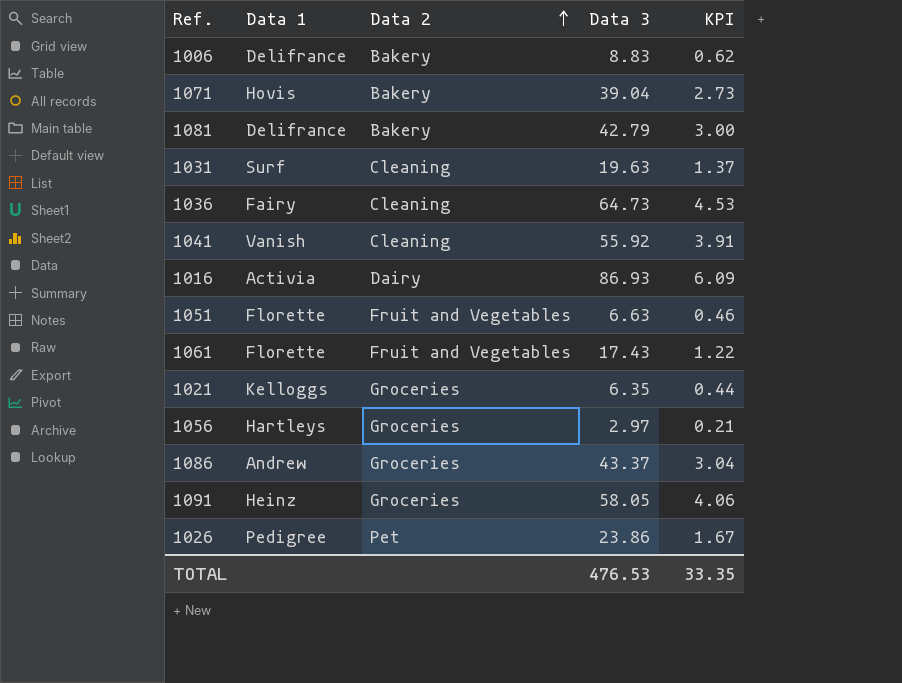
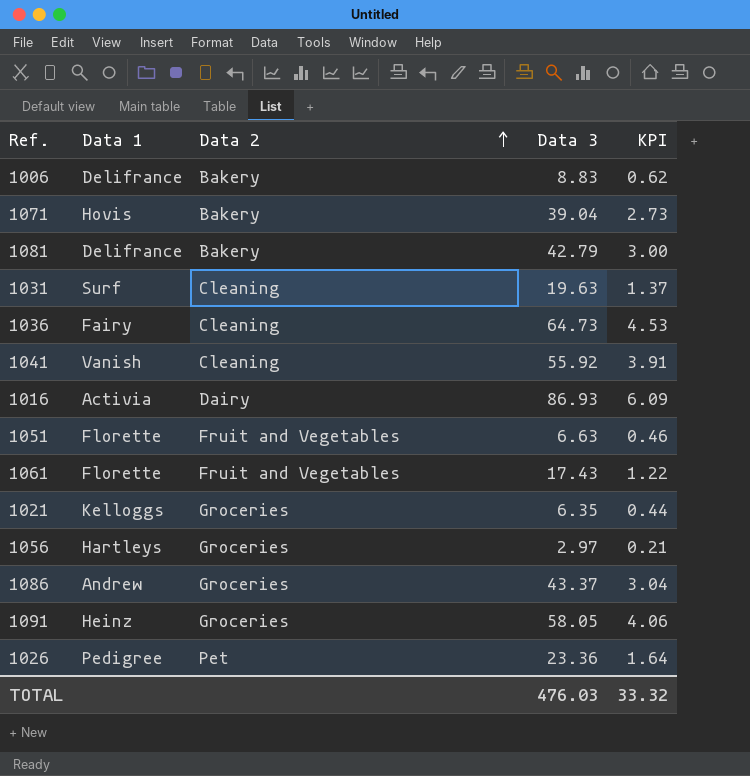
1026 | Data 3: 23.86 -> 23.36
1026 | KPI: 1.67 -> 1.64
TOTAL | Data 3: 476.53 -> 476.03
TOTAL | KPI: 33.35 -> 33.32

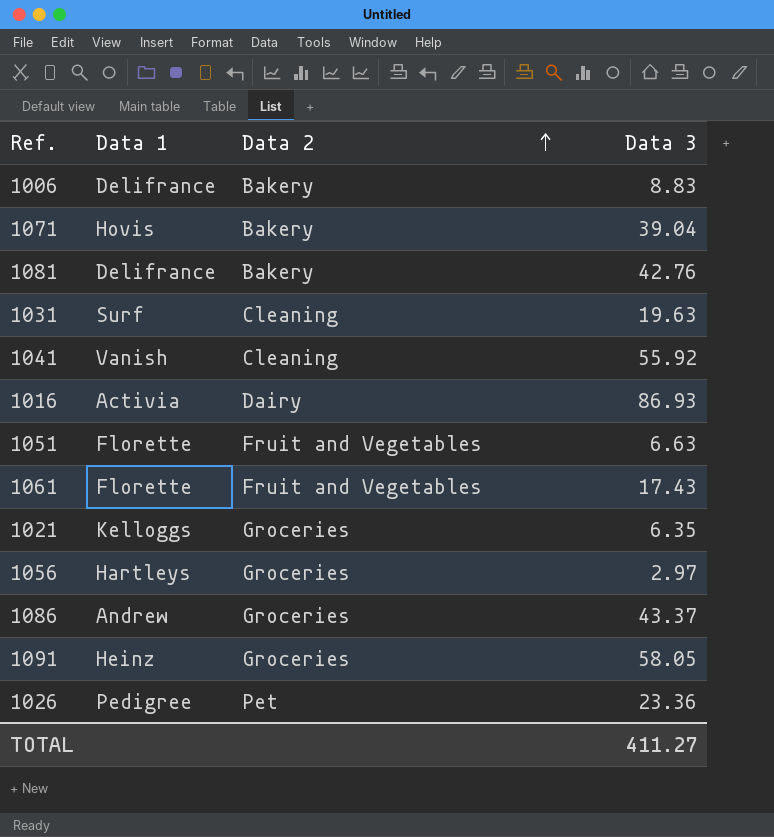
column KPI | formula: [Data 3] * 0.07 -> none
row 1036: Fairy | Cleaning | 64.73 | 4.53 -> none
1081 | Data 3: 42.79 -> 42.76
TOTAL | Data 3: 476.03 -> 411.27

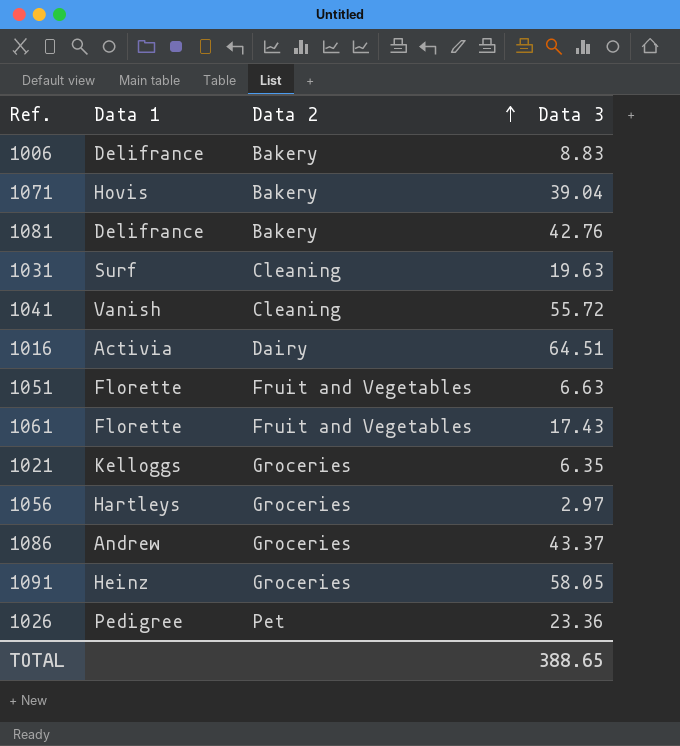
1041 | Data 3: 55.92 -> 55.72
1016 | Data 3: 86.93 -> 64.51
TOTAL | Data 3: 411.27 -> 388.65

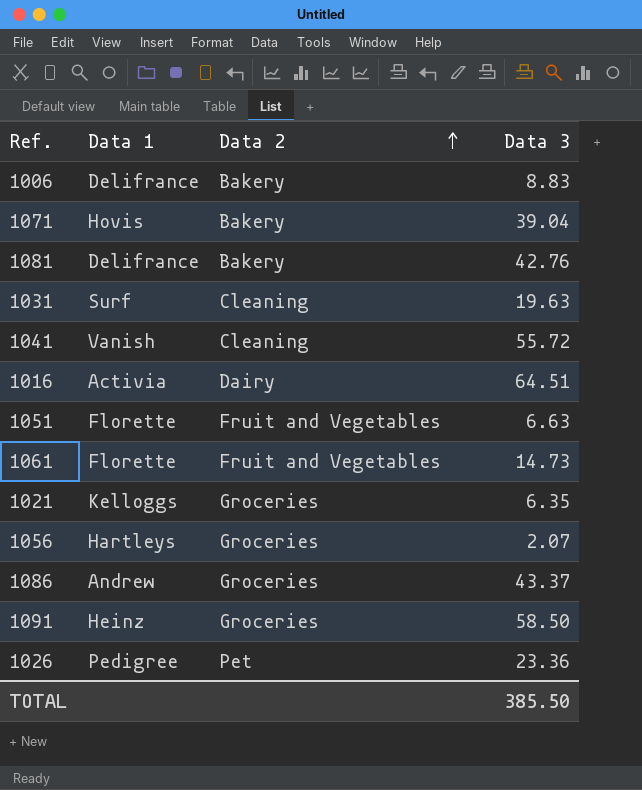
1061 | Data 3: 17.43 -> 14.73
1056 | Data 3: 2.97 -> 2.07
1091 | Data 3: 58.05 -> 58.50
TOTAL | Data 3: 388.65 -> 385.50

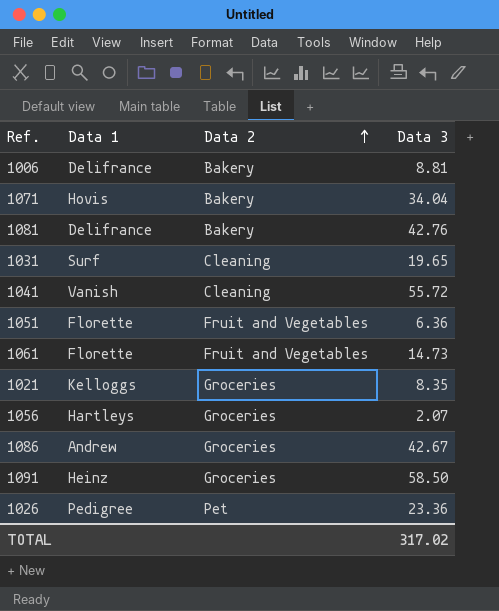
row 1016: Activia | Dairy | 64.51 -> none
1006 | Data 3: 8.83 -> 8.81
1071 | Data 3: 39.04 -> 34.04
1031 | Data 3: 19.63 -> 19.65
1051 | Data 3: 6.63 -> 6.36
1021 | Data 3: 6.35 -> 8.35
1086 | Data 3: 43.37 -> 42.67
TOTAL | Data 3: 385.50 -> 317.02

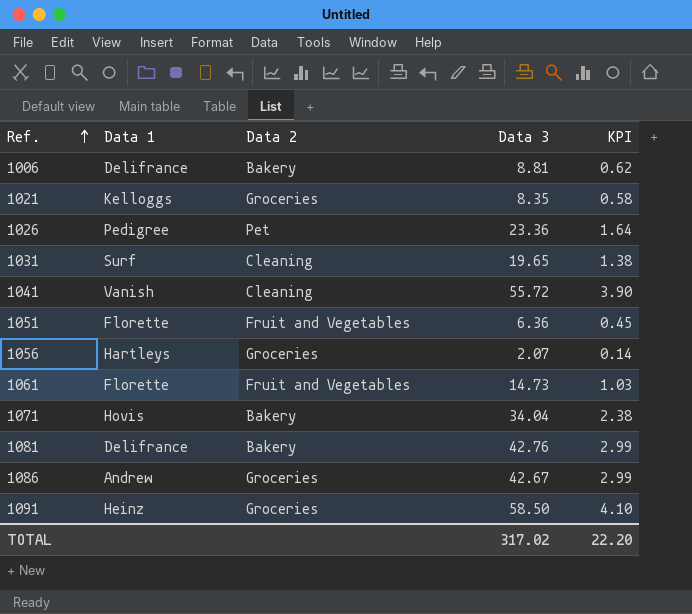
row order: Data 2 ascending -> Ref. ascending
column KPI | formula: none -> [Data 3] * 0.07

